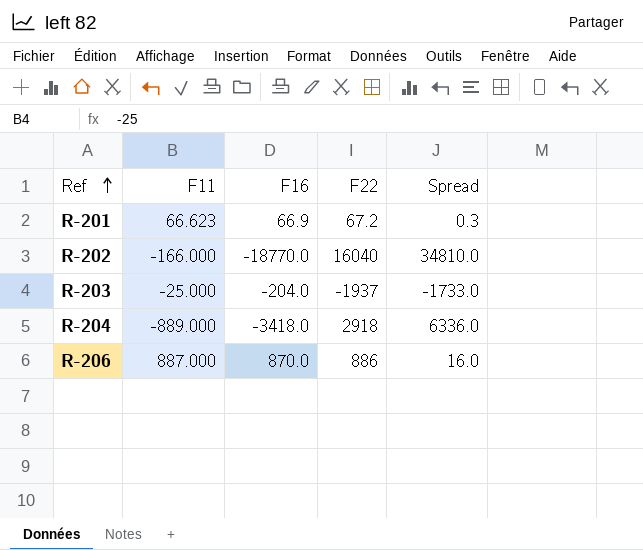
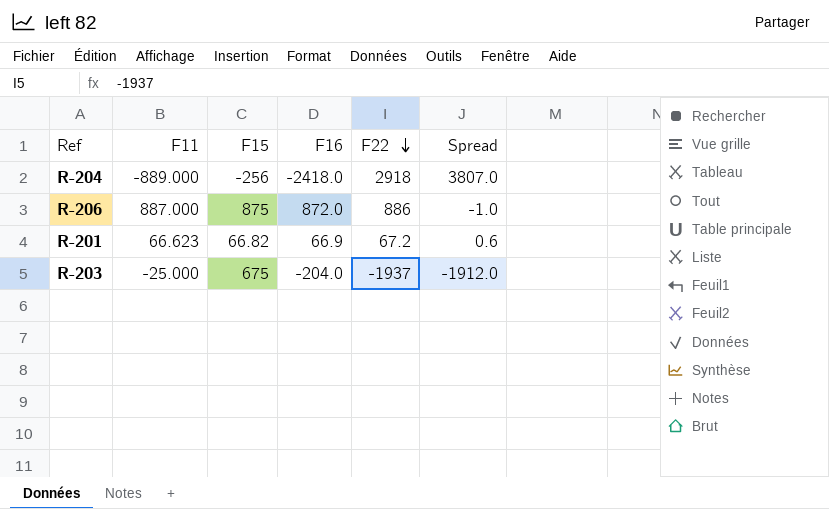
row order: Ref ascending -> F22 descending
column F15 | position: none -> 3
column Spread | formula: [F22] - [F16] -> [F22] - [F11]
row R-202: -166.000 | -18770.0 | 16040 | 34810.0 -> none
R-204 | F16: -3418.0 -> -2418.0
R-206 | F16: 870.0 -> 872.0

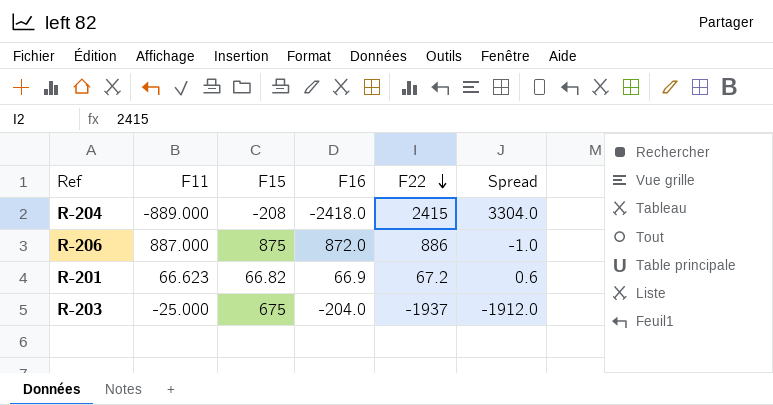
R-204 | F15: -256 -> -208
R-204 | F22: 2918 -> 2415
R-204 | Spread: 3807.0 -> 3304.0

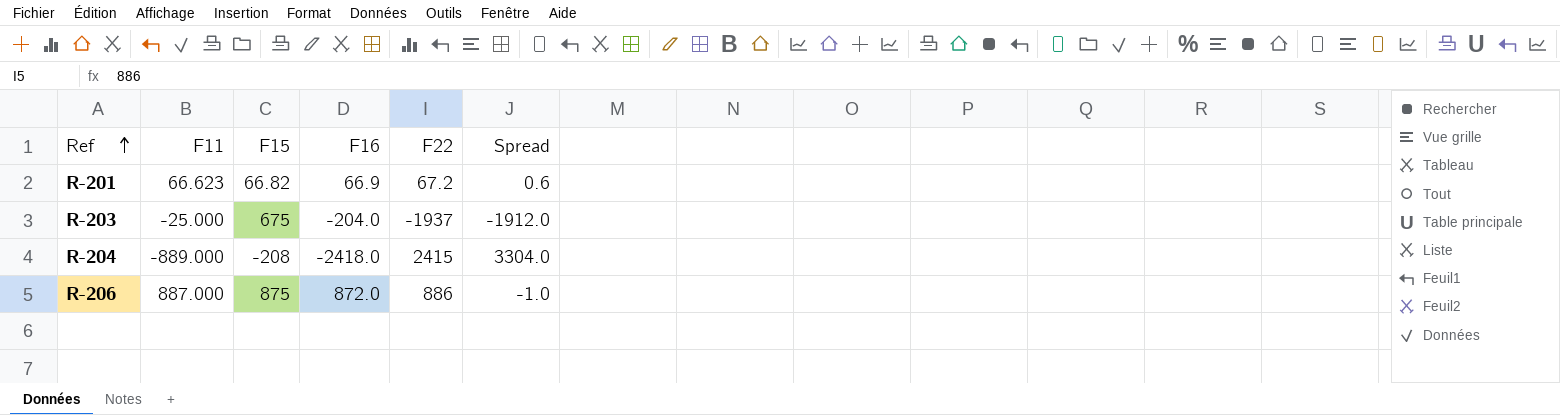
row order: F22 descending -> Ref ascending

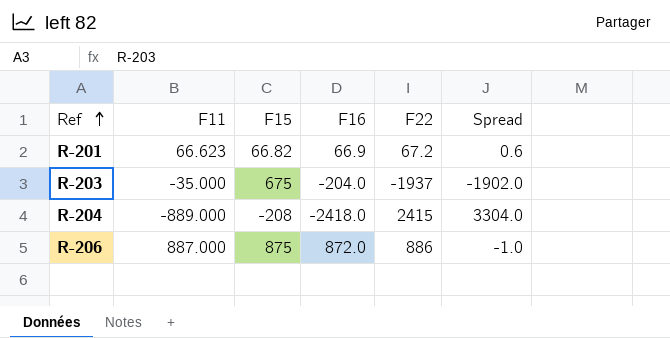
R-203 | F11: -25.000 -> -35.000
R-203 | Spread: -1912.0 -> -1902.0

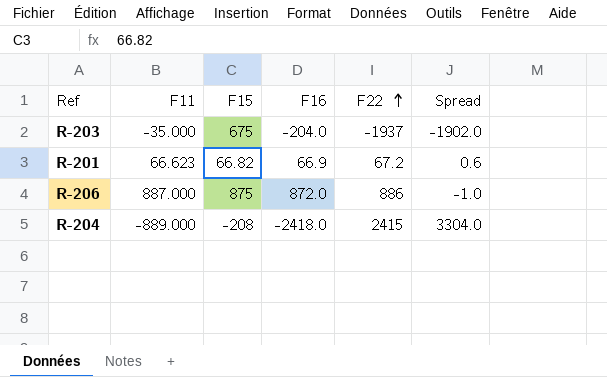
row order: Ref ascending -> F22 ascending

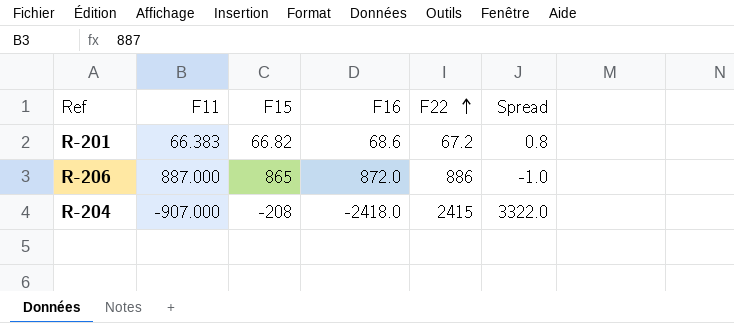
row R-203: -35.000 | 675 | -204.0 | -1937 | -1902.0 -> none
R-201 | F11: 66.623 -> 66.383
R-201 | F16: 66.9 -> 68.6
R-201 | Spread: 0.6 -> 0.8
R-206 | F15: 875 -> 865
R-204 | F11: -889.000 -> -907.000
R-204 | Spread: 3304.0 -> 3322.0

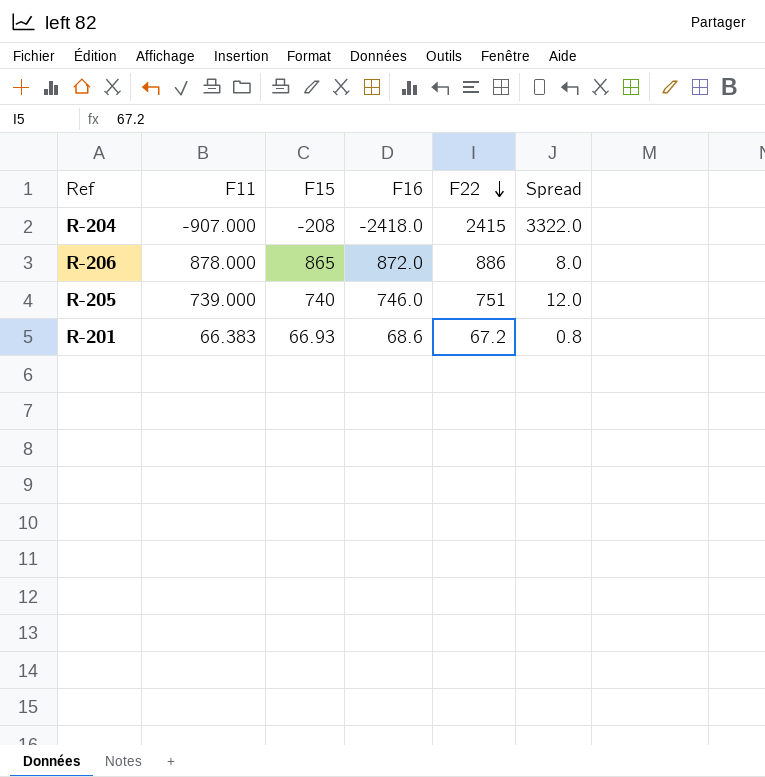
row order: F22 ascending -> F22 descending
R-206 | F11: 887.000 -> 878.000
R-206 | Spread: -1.0 -> 8.0
row R-205: none -> 739.000 | 740 | 746.0 | 751 | 12.0
R-201 | F15: 66.82 -> 66.93

